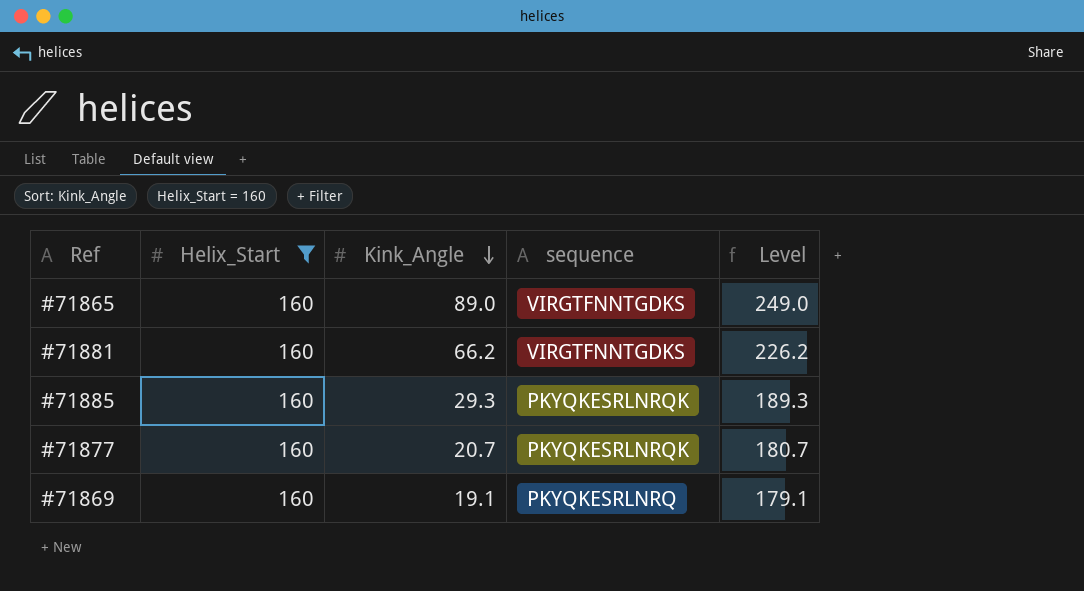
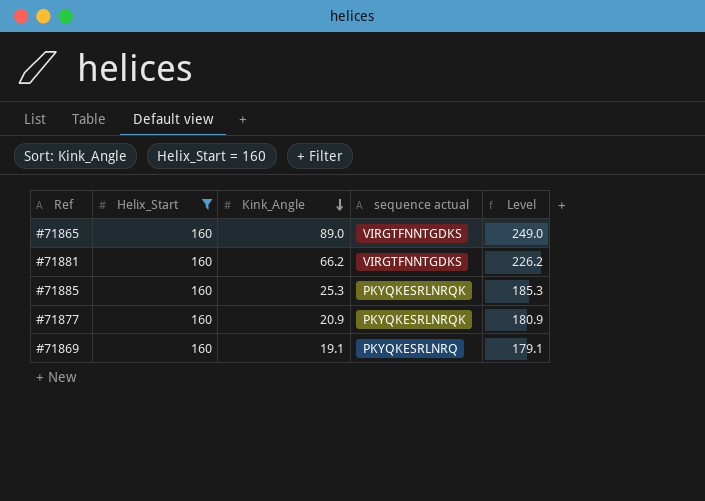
column name: sequence -> sequence actual
#71885 | Kink_Angle: 29.3 -> 25.3
#71885 | Level: 189.3 -> 185.3
#71877 | Kink_Angle: 20.7 -> 20.9
#71877 | Level: 180.7 -> 180.9

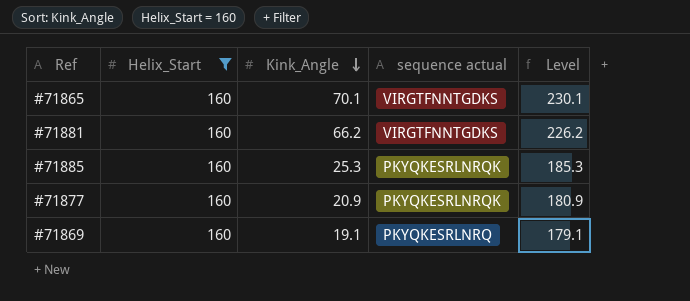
#71865 | Kink_Angle: 89.0 -> 70.1
#71865 | Level: 249.0 -> 230.1

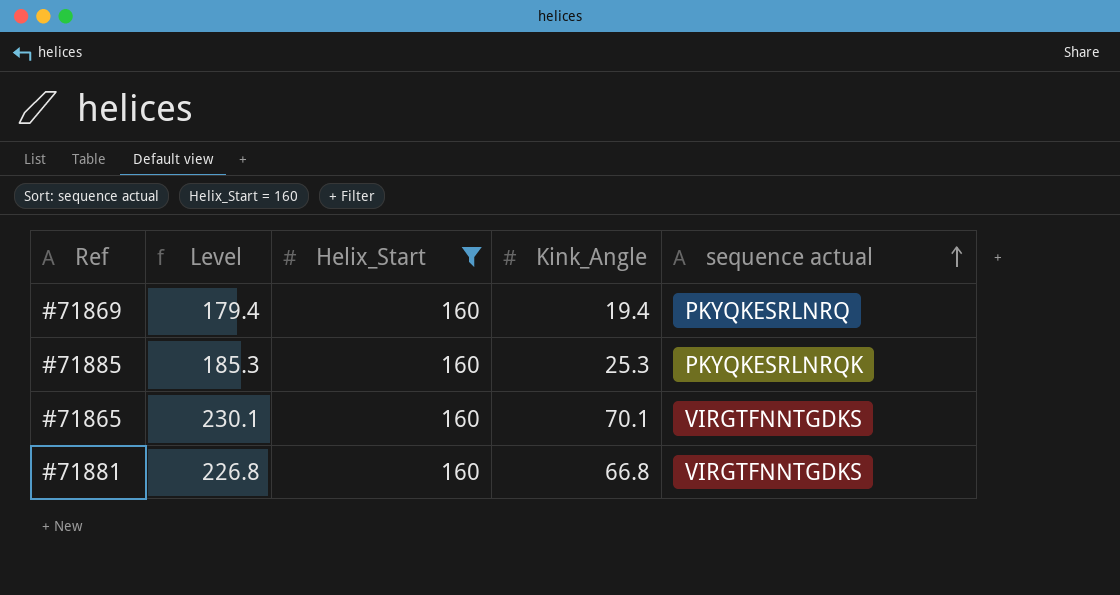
row order: Kink_Angle descending -> sequence actual ascending
column Level | position: 5 -> 2
row #71877: 160 | 20.9 | PKYQKESRLNRQK | 180.9 -> none
#71869 | Level: 179.1 -> 179.4
#71869 | Kink_Angle: 19.1 -> 19.4
#71881 | Level: 226.2 -> 226.8
#71881 | Kink_Angle: 66.2 -> 66.8

